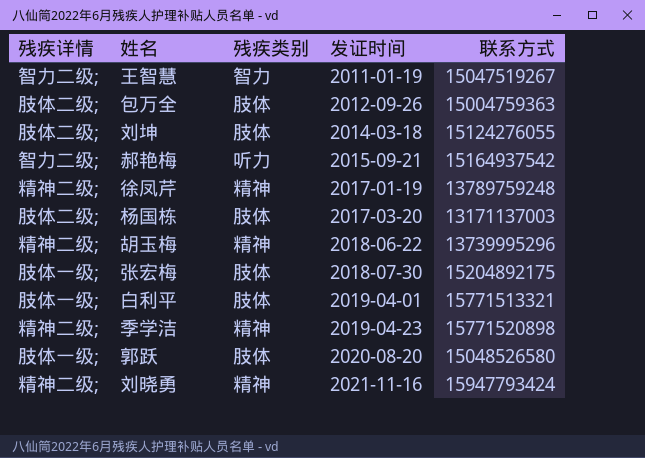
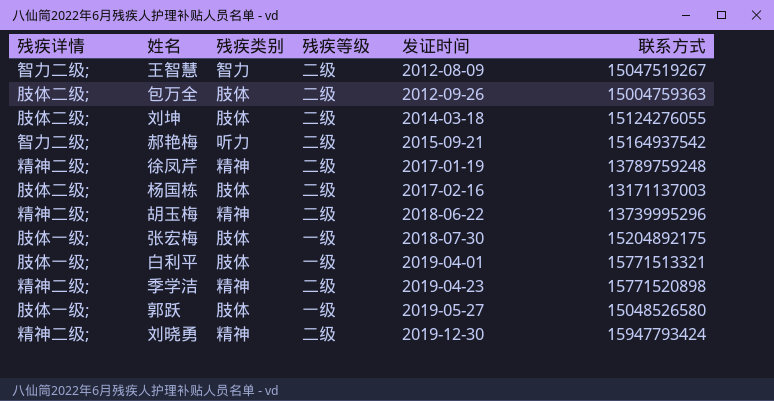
column 残疾等级 | position: none -> 4
王智慧 | 发证时间: 2011-01-19 -> 2012-08-09
杨国栋 | 发证时间: 2017-03-20 -> 2017-02-16
郭跃 | 发证时间: 2020-08-20 -> 2019-05-27
刘晓勇 | 发证时间: 2021-11-16 -> 2019-12-30

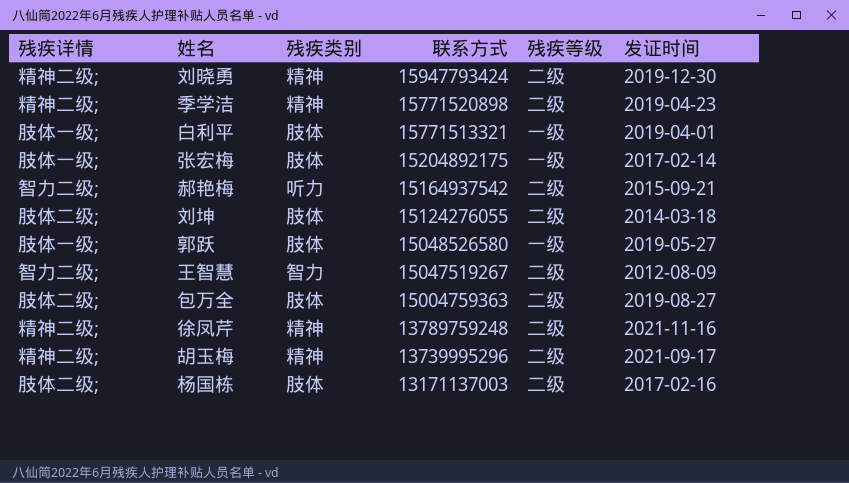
row order: 发证时间 ascending -> 联系方式 descending
column 联系方式 | position: 6 -> 4
张宏梅 | 发证时间: 2018-07-30 -> 2017-02-14
包万全 | 发证时间: 2012-09-26 -> 2019-08-27
徐凤芹 | 发证时间: 2017-01-19 -> 2021-11-16
胡玉梅 | 发证时间: 2018-06-22 -> 2021-09-17

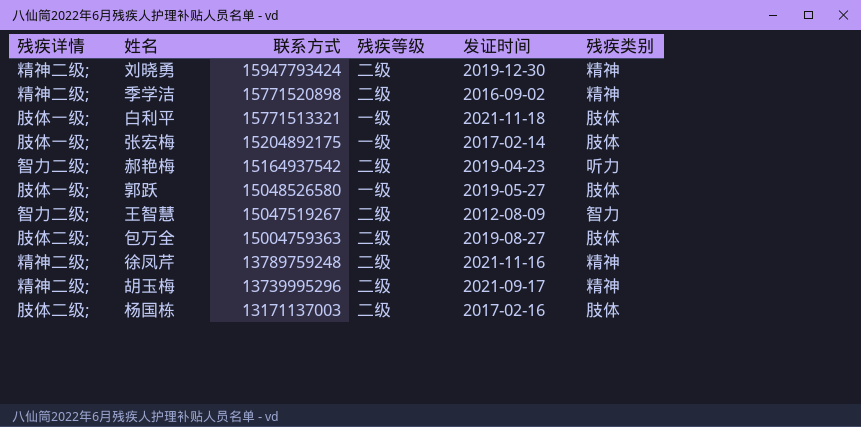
column 残疾类别 | position: 3 -> 6
row 刘坤: 肢体二级; | 肢体 | 15124276055 | 二级 | 2014-03-18 -> none
季学洁 | 发证时间: 2019-04-23 -> 2016-09-02
白利平 | 发证时间: 2019-04-01 -> 2021-11-18
郝艳梅 | 发证时间: 2015-09-21 -> 2019-04-23

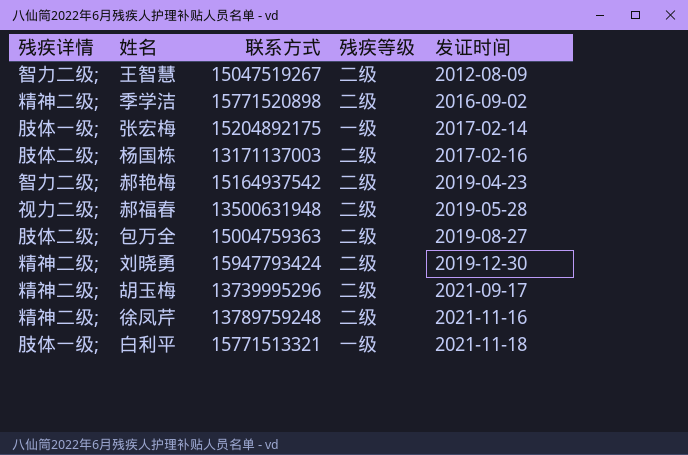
row order: 联系方式 descending -> 发证时间 ascending
column 残疾类别 | position: 6 -> none
row 郭跃: 肢体一级; | 15048526580 | 一级 | 2019-05-27 | 肢体 -> none
row 郝福春: none -> 视力二级; | 13500631948 | 二级 | 2019-05-28

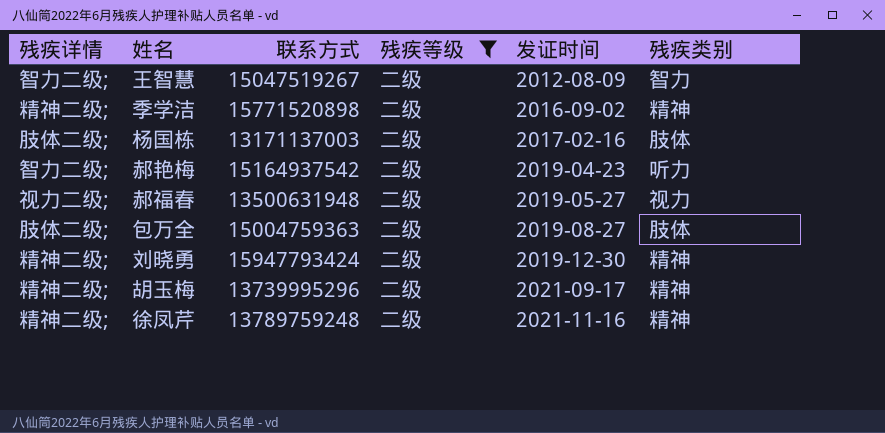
filter: none -> 残疾等级 = 二级
column 残疾类别 | position: none -> 6
郝福春 | 发证时间: 2019-05-28 -> 2019-05-27

